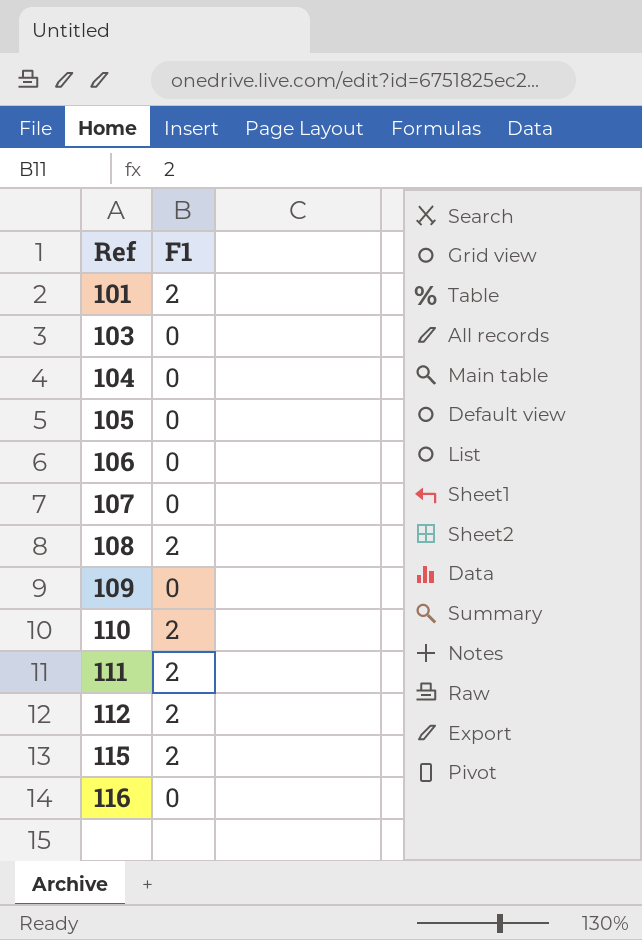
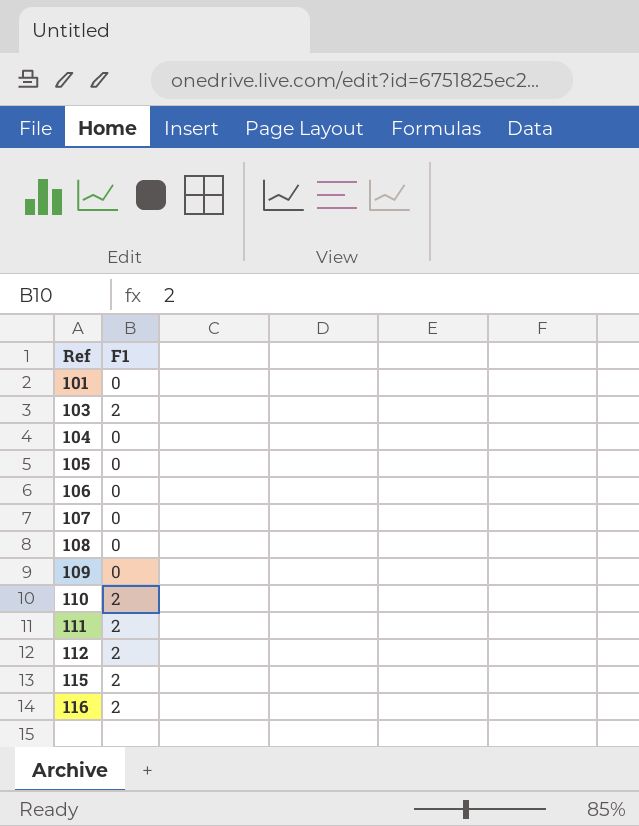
101 | F1: 2 -> 0
103 | F1: 0 -> 2
108 | F1: 2 -> 0
116 | F1: 0 -> 2

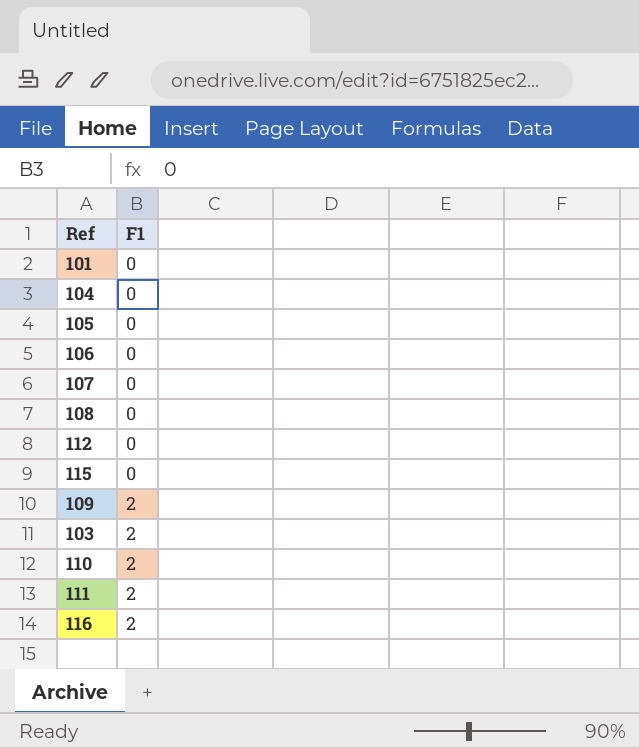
row order: Ref ascending -> F1 ascending
112 | F1: 2 -> 0
115 | F1: 2 -> 0
109 | F1: 0 -> 2

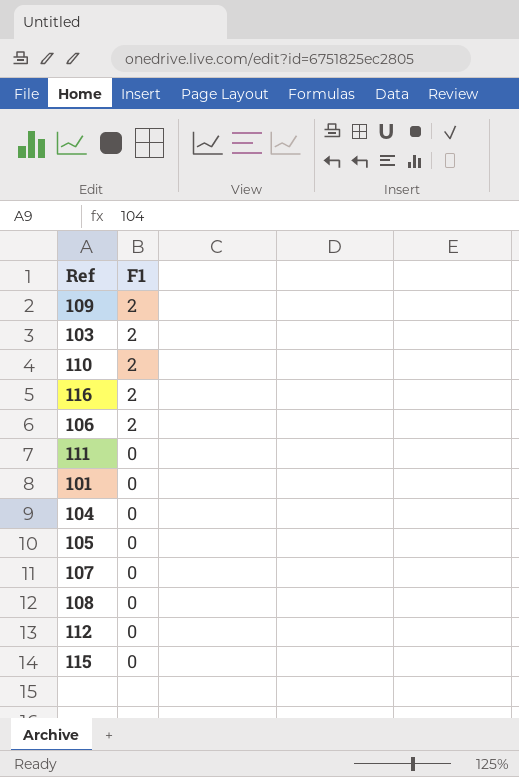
row order: F1 ascending -> F1 descending
106 | F1: 0 -> 2
111 | F1: 2 -> 0

